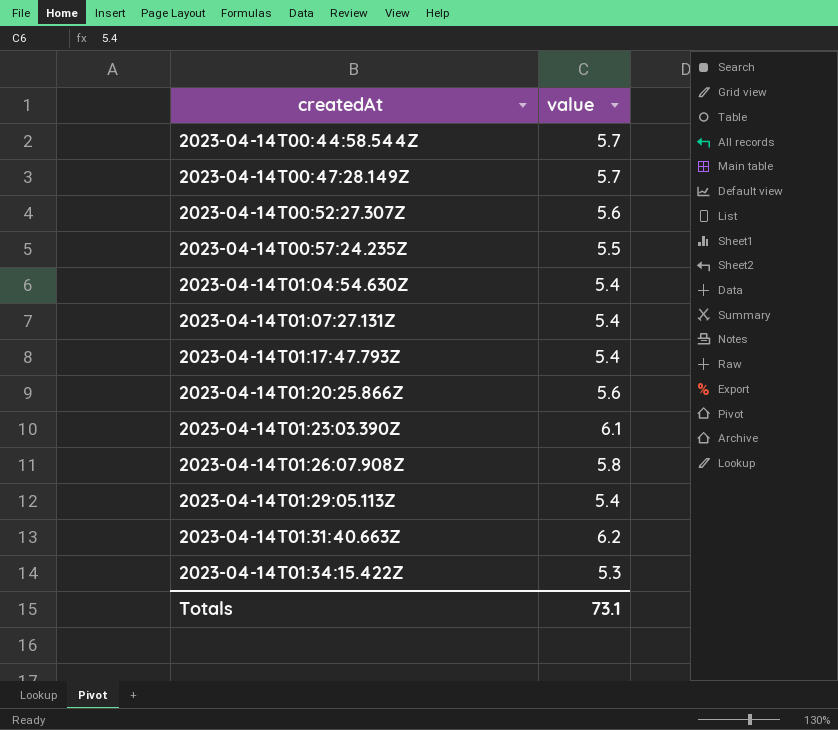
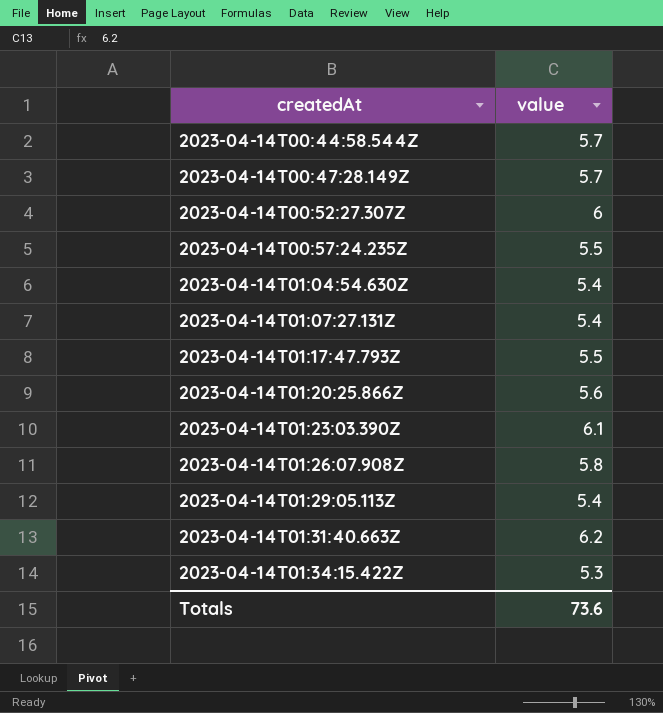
2023-04-14T00:52:27.307Z | value: 5.6 -> 6
2023-04-14T01:17:47.793Z | value: 5.4 -> 5.5
Totals | value: 73.1 -> 73.6

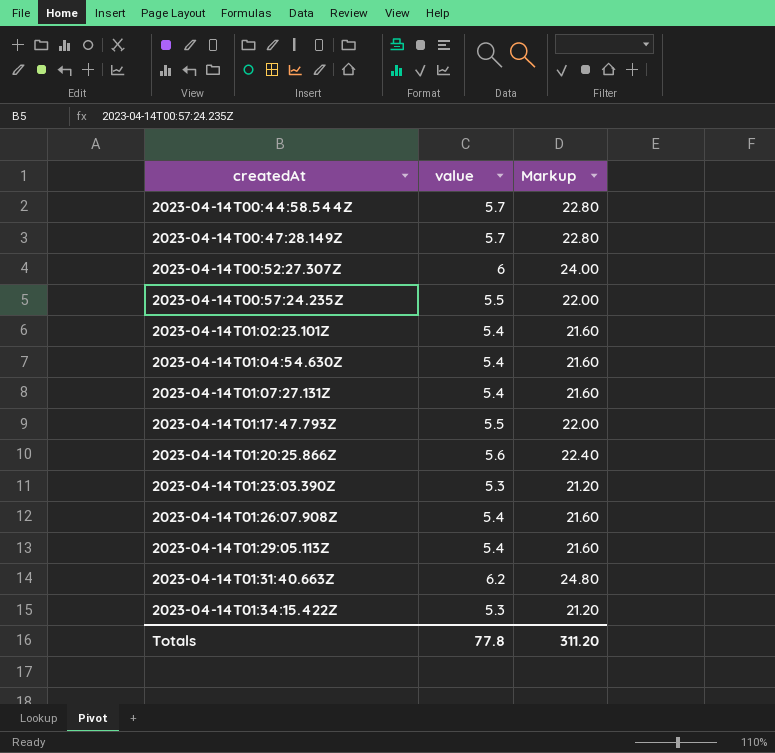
column Markup | formula: none -> [value] * 4
row 2023-04-14T01:02:23.101Z: none -> 5.4 | 21.60
2023-04-14T01:23:03.390Z | value: 6.1 -> 5.3
2023-04-14T01:26:07.908Z | value: 5.8 -> 5.4
Totals | value: 73.6 -> 77.8

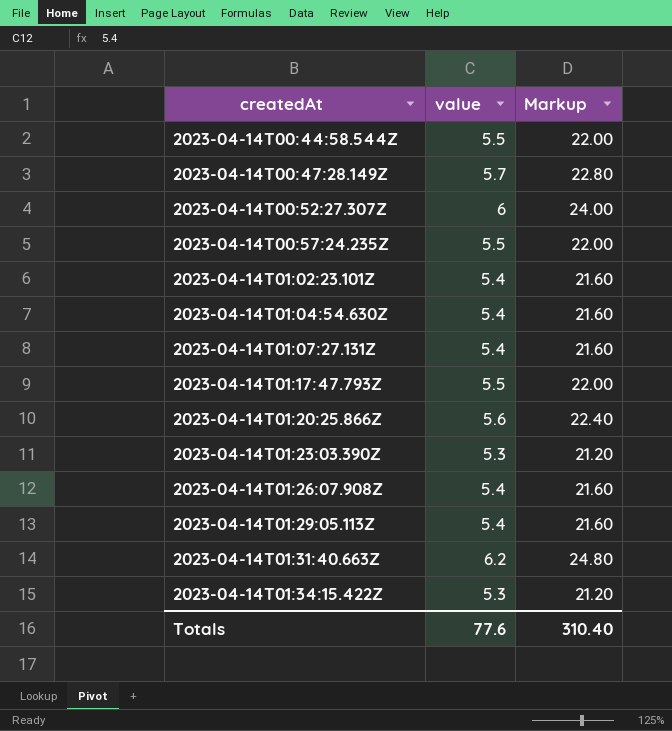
2023-04-14T00:44:58.544Z | value: 5.7 -> 5.5
2023-04-14T00:44:58.544Z | Markup: 22.80 -> 22.00
Totals | value: 77.8 -> 77.6
Totals | Markup: 311.20 -> 310.40

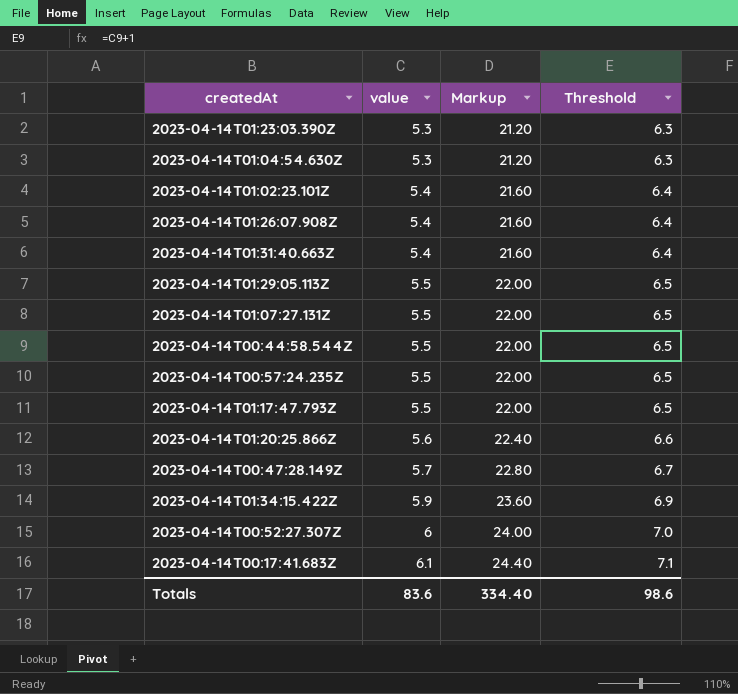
row order: createdAt ascending -> value ascending
column Threshold | formula: none -> [value] + 1
2023-04-14T01:04:54.630Z | value: 5.4 -> 5.3
2023-04-14T01:04:54.630Z | Markup: 21.60 -> 21.20
2023-04-14T01:31:40.663Z | value: 6.2 -> 5.4
2023-04-14T01:31:40.663Z | Markup: 24.80 -> 21.60
2023-04-14T01:29:05.113Z | value: 5.4 -> 5.5
2023-04-14T01:29:05.113Z | Markup: 21.60 -> 22.00
2023-04-14T01:07:27.131Z | value: 5.4 -> 5.5
2023-04-14T01:07:27.131Z | Markup: 21.60 -> 22.00
2023-04-14T01:34:15.422Z | value: 5.3 -> 5.9
2023-04-14T01:34:15.422Z | Markup: 21.20 -> 23.60
row 2023-04-14T00:17:41.683Z: none -> 6.1 | 24.40 | 7.1
Totals | value: 77.6 -> 83.6
Totals | Markup: 310.40 -> 334.40

